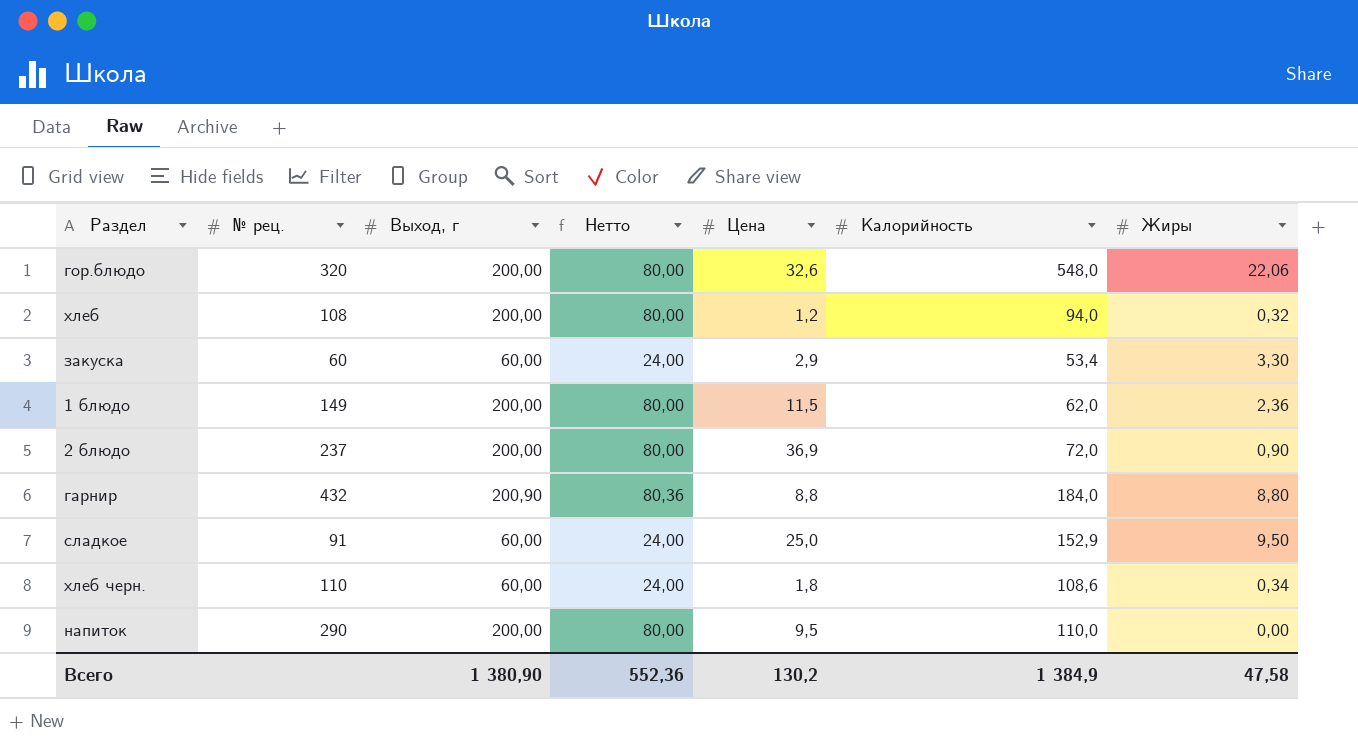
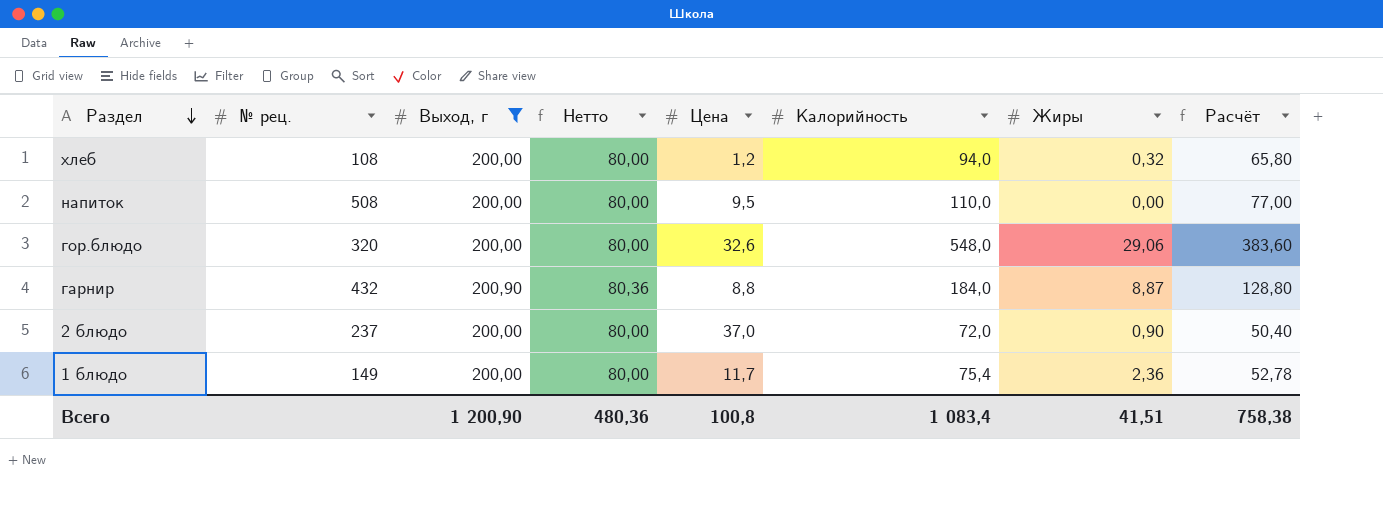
filter: none -> Выход, г != 60,00
row order: none -> Раздел descending
column Расчёт | formula: none -> [Калорийность] * 0,7
напиток | № рец.: 290 -> 508
гор.блюдо | Жиры: 22,06 -> 29,06
гарнир | Жиры: 8,80 -> 8,87
2 блюдо | Цена: 36,9 -> 37,0
1 блюдо | Цена: 11,5 -> 11,7
1 блюдо | Калорийность: 62,0 -> 75,4
Всего | Выход, г: 1 380,90 -> 1 200,90
Всего | Нетто: 552,36 -> 480,36
Всего | Цена: 130,2 -> 100,8
Всего | Калорийность: 1 384,9 -> 1 083,4
Всего | Жиры: 47,58 -> 41,51

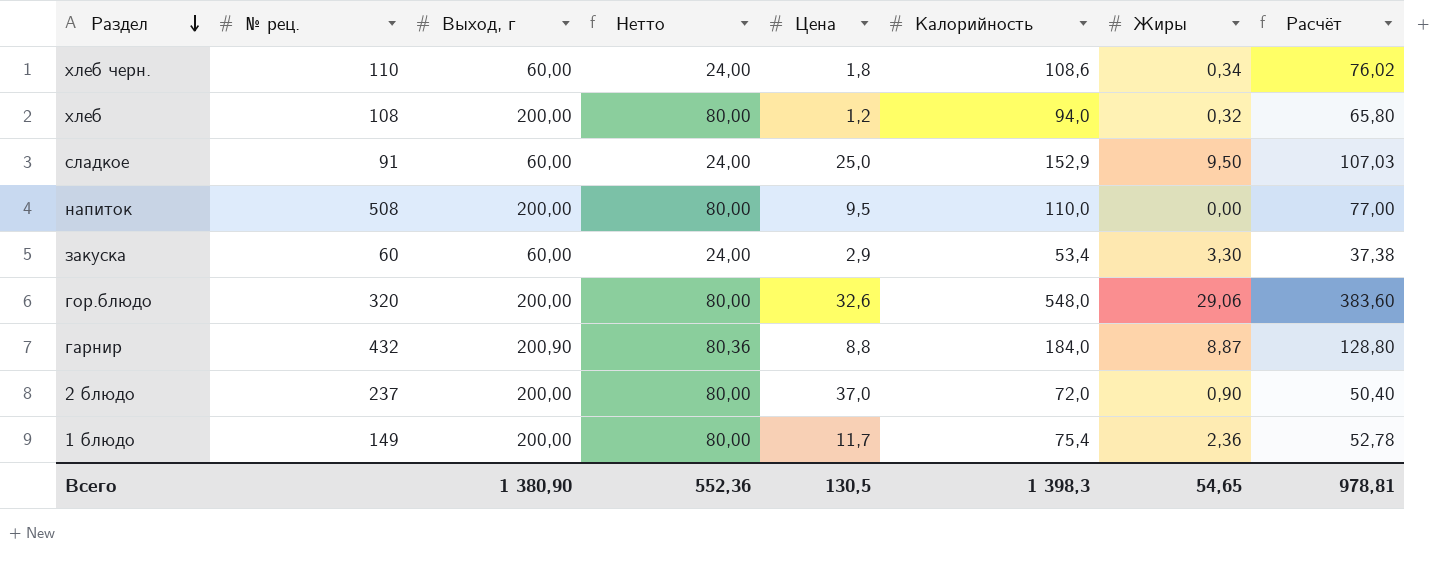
filter: Выход, г != 60,00 -> none
Всего | Выход, г: 1 200,90 -> 1 380,90
Всего | Нетто: 480,36 -> 552,36
Всего | Цена: 100,8 -> 130,5
Всего | Калорийность: 1 083,4 -> 1 398,3
Всего | Жиры: 41,51 -> 54,65
Всего | Расчёт: 758,38 -> 978,81

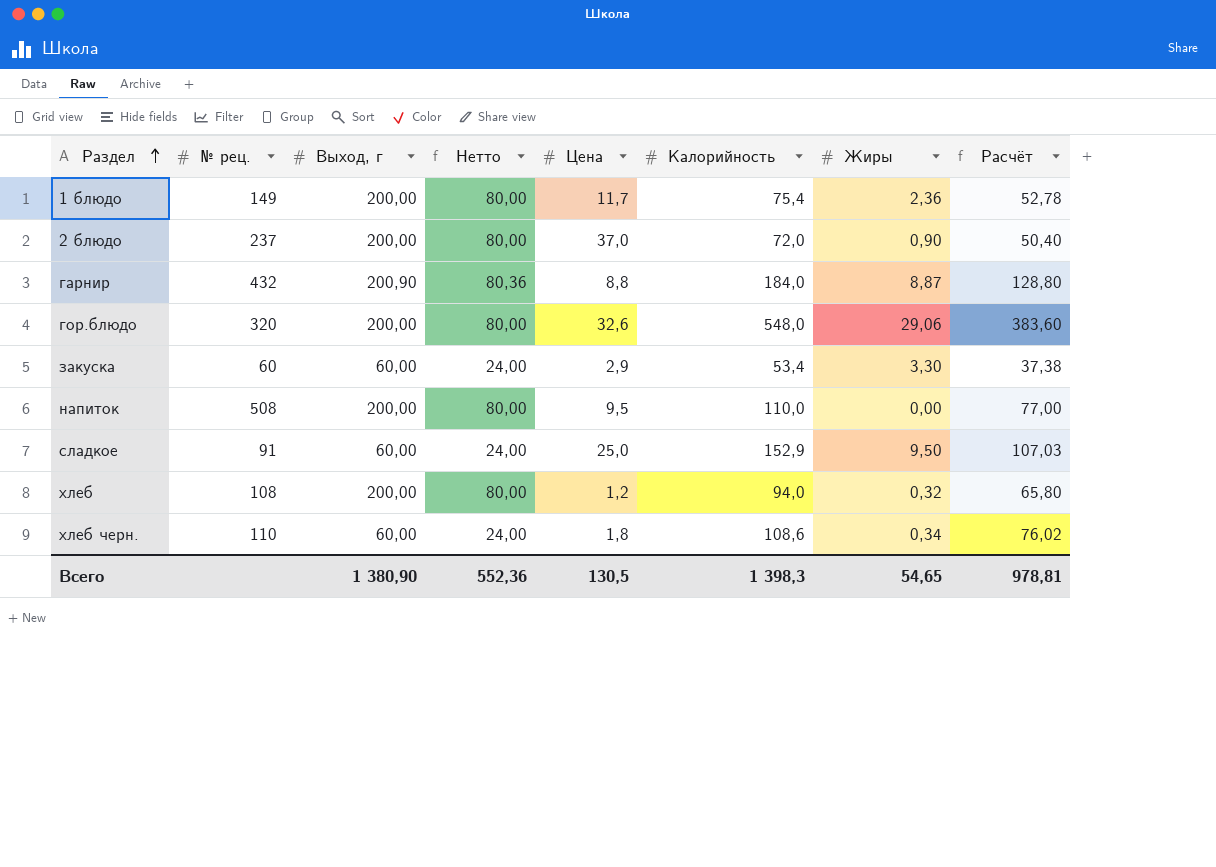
row order: Раздел descending -> Раздел ascending

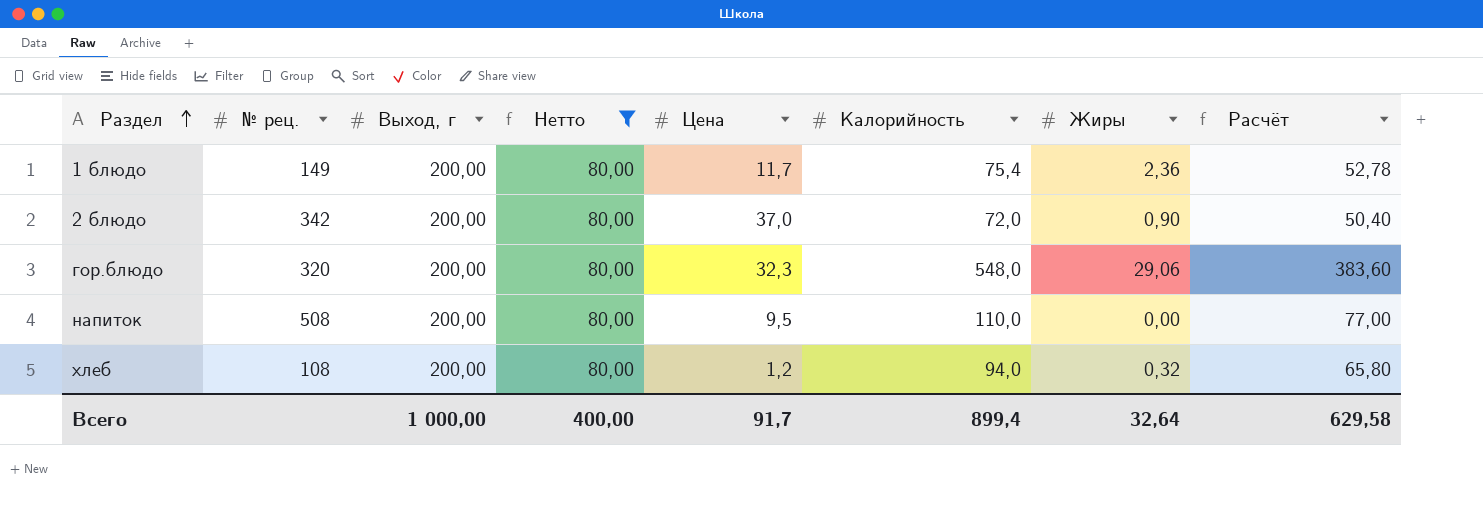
filter: none -> Нетто = 80,00
2 блюдо | № рец.: 237 -> 342
гор.блюдо | Цена: 32,6 -> 32,3
Всего | Выход, г: 1 380,90 -> 1 000,00
Всего | Нетто: 552,36 -> 400,00
Всего | Цена: 130,5 -> 91,7
Всего | Калорийность: 1 398,3 -> 899,4
Всего | Жиры: 54,65 -> 32,64
Всего | Расчёт: 978,81 -> 629,58

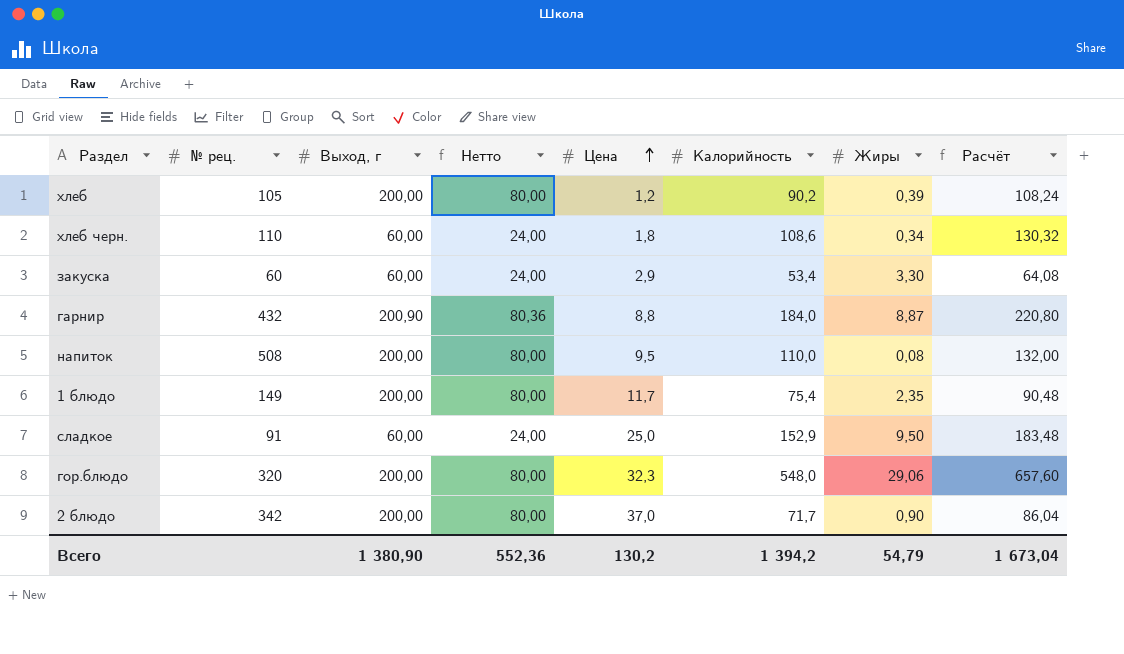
filter: Нетто = 80,00 -> none
row order: Раздел ascending -> Цена ascending
column Расчёт | formula: [Калорийность] * 0,7 -> [Калорийность] * 1,2
хлеб | № рец.: 108 -> 105
хлеб | Калорийность: 94,0 -> 90,2
хлеб | Жиры: 0,32 -> 0,39
напиток | Жиры: 0,00 -> 0,08
1 блюдо | Жиры: 2,36 -> 2,35
2 блюдо | Калорийность: 72,0 -> 71,7
Всего | Выход, г: 1 000,00 -> 1 380,90
Всего | Нетто: 400,00 -> 552,36
Всего | Цена: 91,7 -> 130,2
Всего | Калорийность: 899,4 -> 1 394,2
Всего | Жиры: 32,64 -> 54,79
Всего | Расчёт: 629,58 -> 1 673,04

